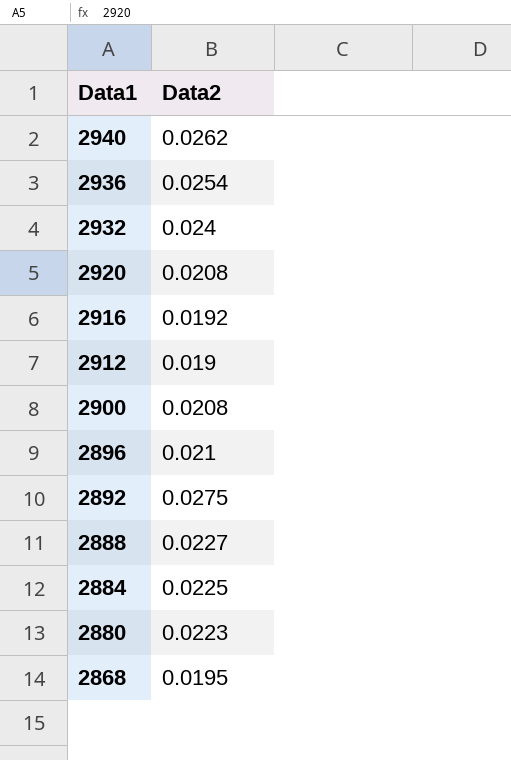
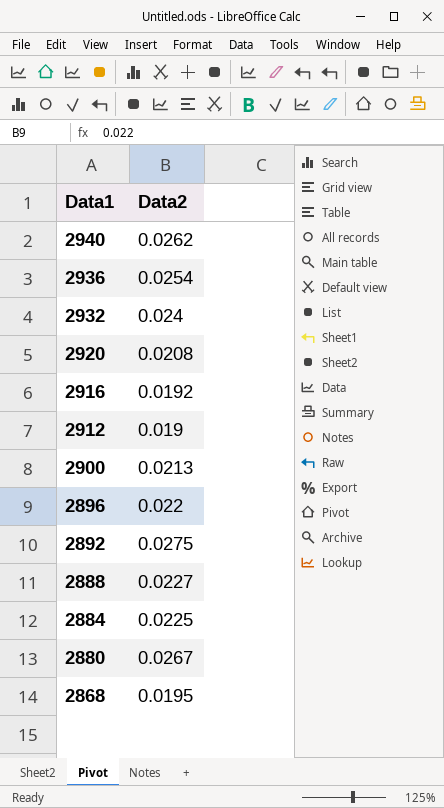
2900 | Data2: 0.0208 -> 0.0213
2896 | Data2: 0.021 -> 0.022
2880 | Data2: 0.0223 -> 0.0267

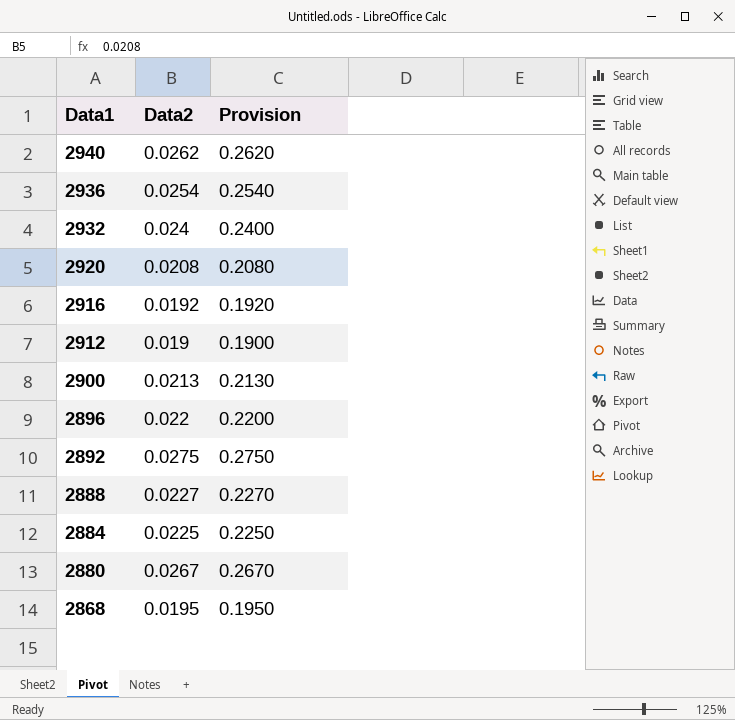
column Provision | formula: none -> [Data2] * 10

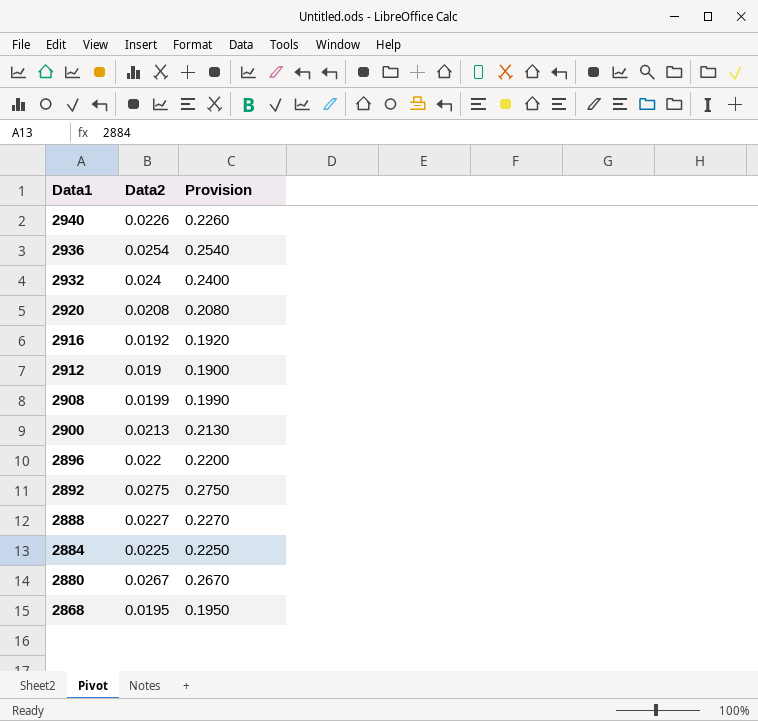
2940 | Data2: 0.0262 -> 0.0226
2940 | Provision: 0.2620 -> 0.2260
row 2908: none -> 0.0199 | 0.1990

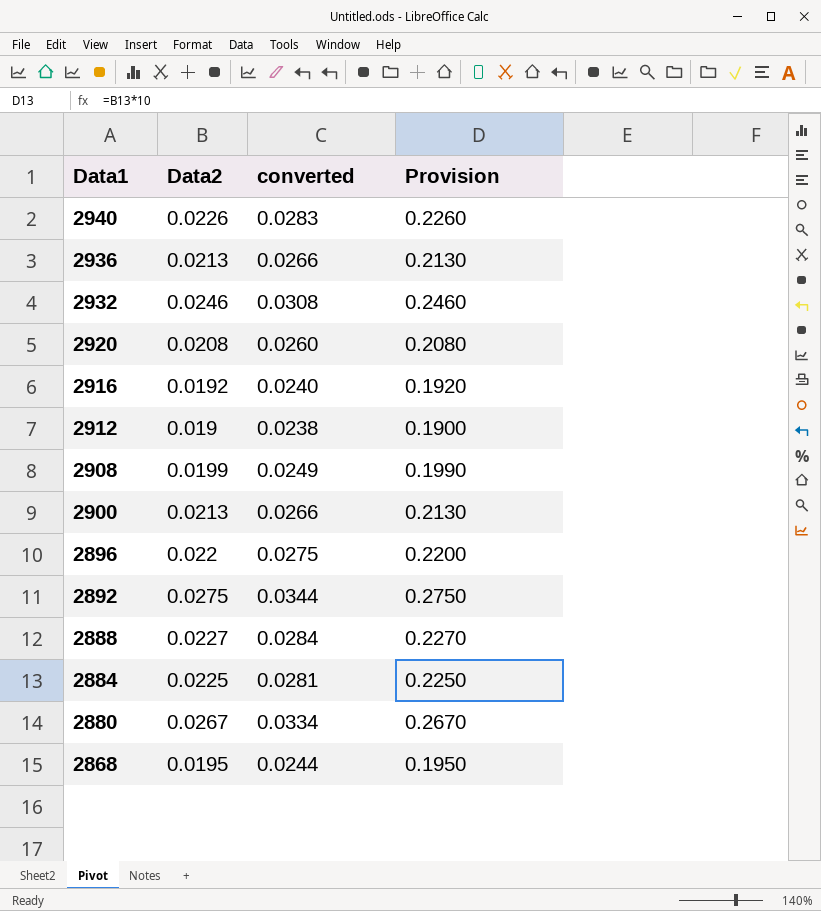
column converted | formula: none -> [Data2] * 1.25
2936 | Data2: 0.0254 -> 0.0213
2936 | Provision: 0.2540 -> 0.2130
2932 | Data2: 0.024 -> 0.0246
2932 | Provision: 0.2400 -> 0.2460

